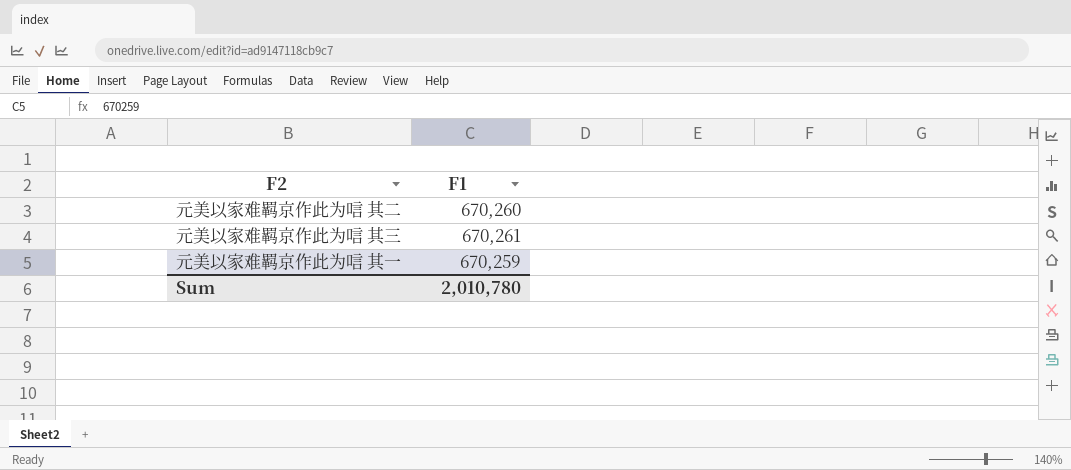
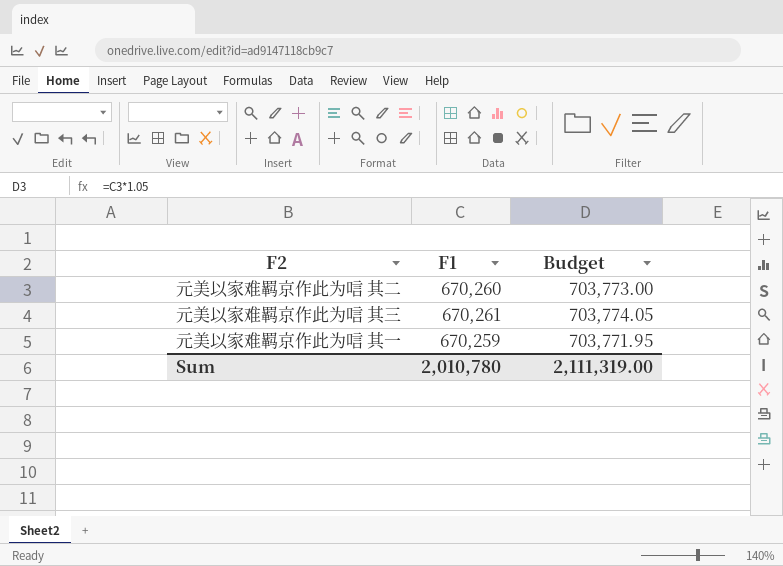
column Budget | formula: none -> [F1] * 1.05

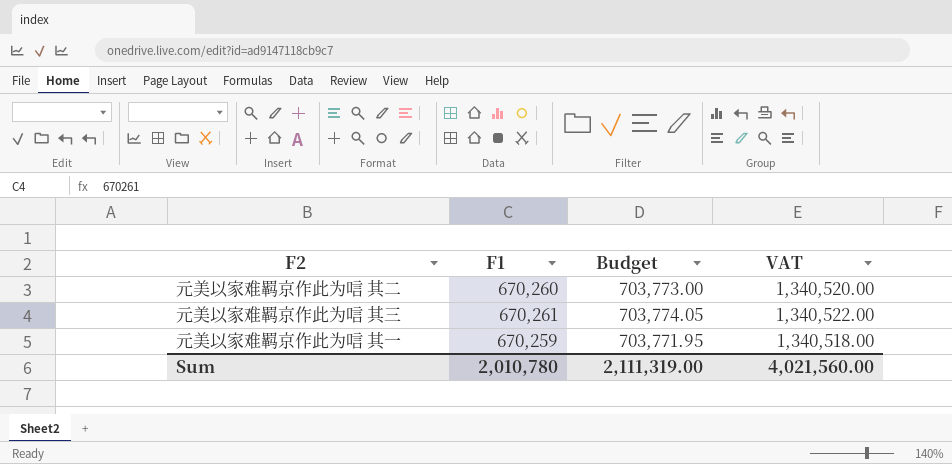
column VAT | formula: none -> [F1] * 2

